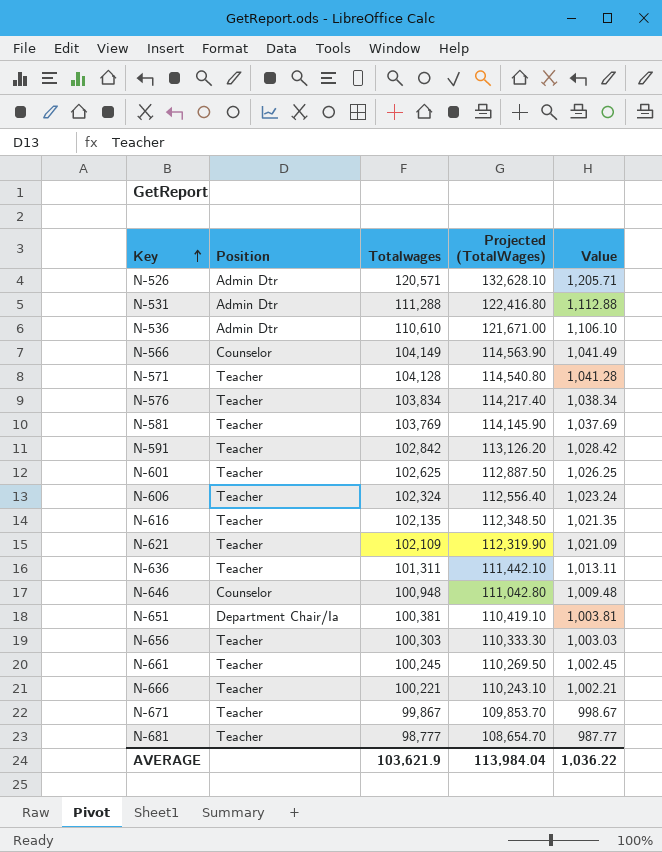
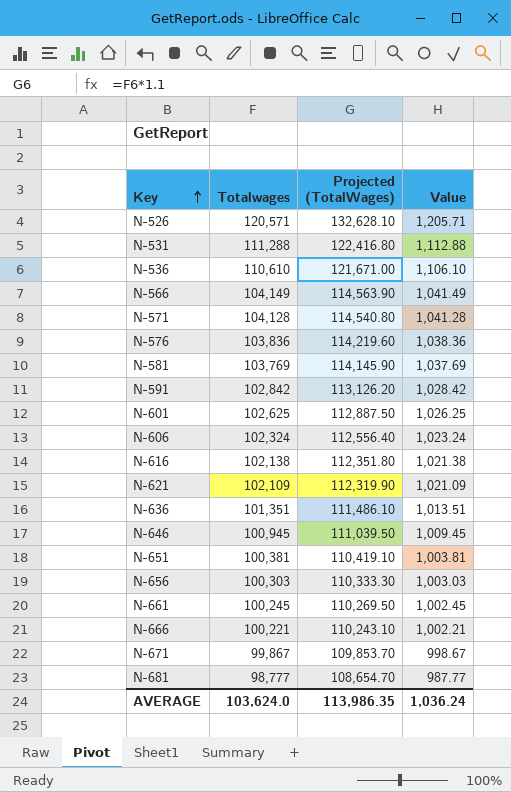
column Position | position: 2 -> none
N-576 | Totalwages: 103,834 -> 103,836
N-576 | Projected (TotalWages): 114,217.40 -> 114,219.60
N-576 | Value: 1,038.34 -> 1,038.36
N-616 | Totalwages: 102,135 -> 102,138
N-616 | Projected (TotalWages): 112,348.50 -> 112,351.80
N-616 | Value: 1,021.35 -> 1,021.38
N-636 | Totalwages: 101,311 -> 101,351
N-636 | Projected (TotalWages): 111,442.10 -> 111,486.10
N-636 | Value: 1,013.11 -> 1,013.51
N-646 | Totalwages: 100,948 -> 100,945
N-646 | Projected (TotalWages): 111,042.80 -> 111,039.50
N-646 | Value: 1,009.48 -> 1,009.45
AVERAGE | Totalwages: 103,621.9 -> 103,624.0
AVERAGE | Projected (TotalWages): 113,984.04 -> 113,986.35
AVERAGE | Value: 1,036.22 -> 1,036.24

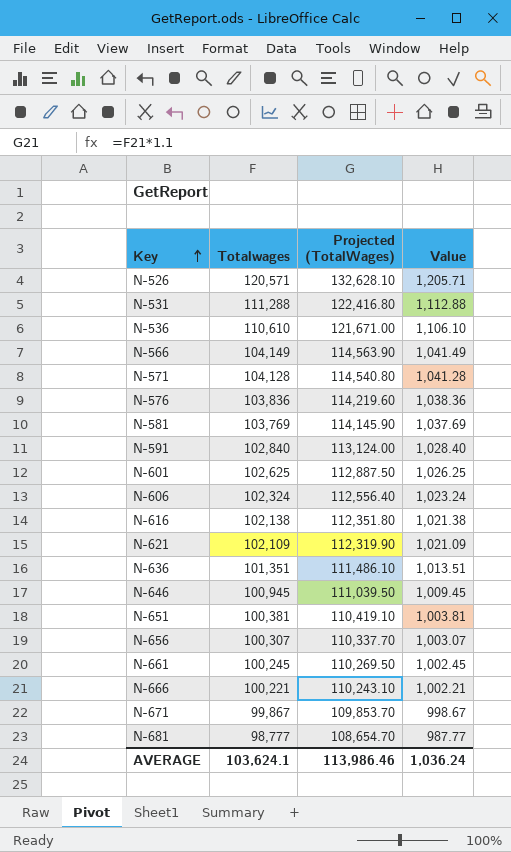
N-591 | Totalwages: 102,842 -> 102,840
N-591 | Projected (TotalWages): 113,126.20 -> 113,124.00
N-591 | Value: 1,028.42 -> 1,028.40
N-656 | Totalwages: 100,303 -> 100,307
N-656 | Projected (TotalWages): 110,333.30 -> 110,337.70
N-656 | Value: 1,003.03 -> 1,003.07
AVERAGE | Totalwages: 103,624.0 -> 103,624.1
AVERAGE | Projected (TotalWages): 113,986.35 -> 113,986.46

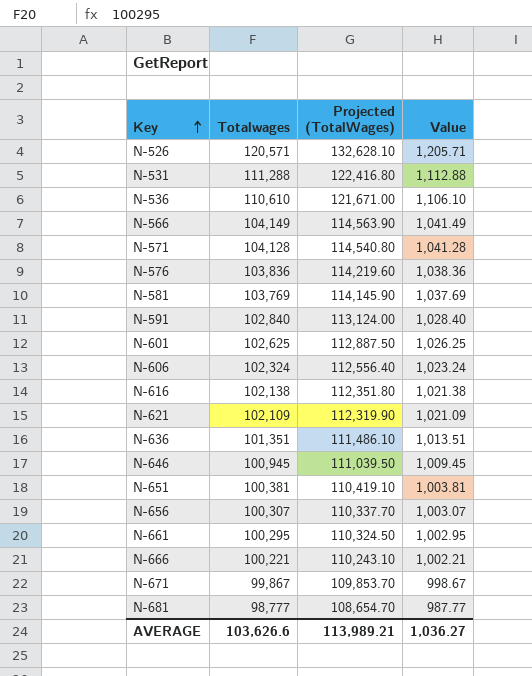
N-661 | Totalwages: 100,245 -> 100,295
N-661 | Projected (TotalWages): 110,269.50 -> 110,324.50
N-661 | Value: 1,002.45 -> 1,002.95
AVERAGE | Totalwages: 103,624.1 -> 103,626.6
AVERAGE | Projected (TotalWages): 113,986.46 -> 113,989.21
AVERAGE | Value: 1,036.24 -> 1,036.27

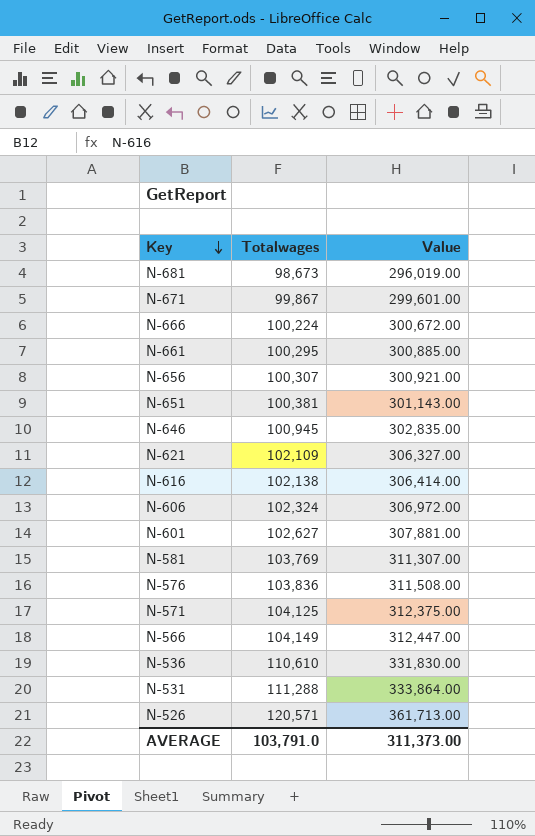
row order: Key ascending -> Key descending
column Projected (TotalWages) | formula: [Totalwages] * 1.1 -> none
column Value | formula: [Totalwages] * 0.01 -> [Totalwages] * 3
row N-591: 102,840 | 113,124.00 | 1,028.40 -> none
row N-636: 101,351 | 111,486.10 | 1,013.51 -> none
N-681 | Totalwages: 98,777 -> 98,673
N-666 | Totalwages: 100,221 -> 100,224
N-601 | Totalwages: 102,625 -> 102,627
N-571 | Totalwages: 104,128 -> 104,125
AVERAGE | Totalwages: 103,626.6 -> 103,791.0
AVERAGE | Value: 1,036.27 -> 311,373.00

